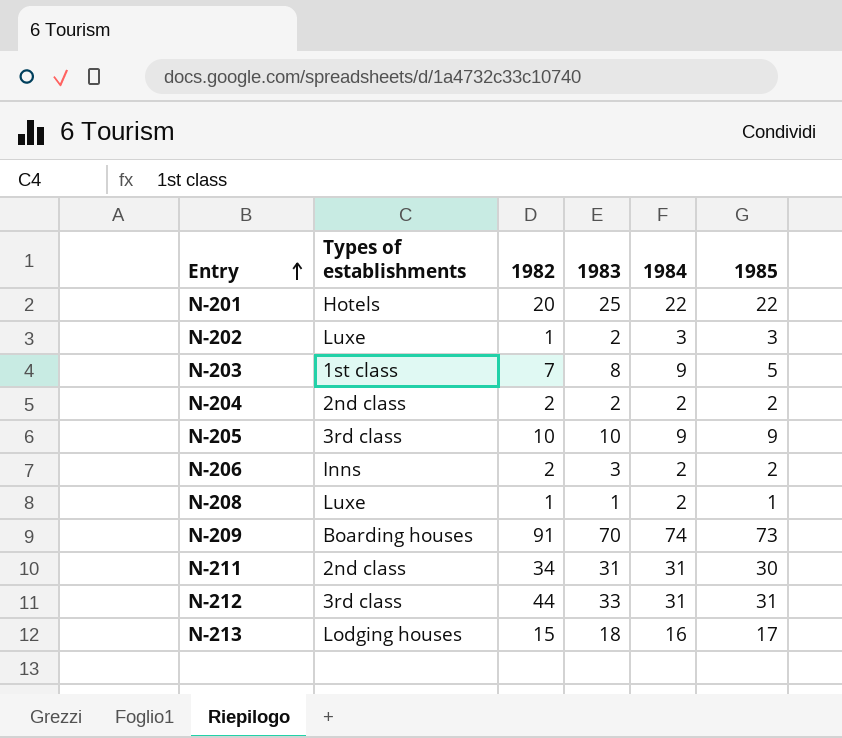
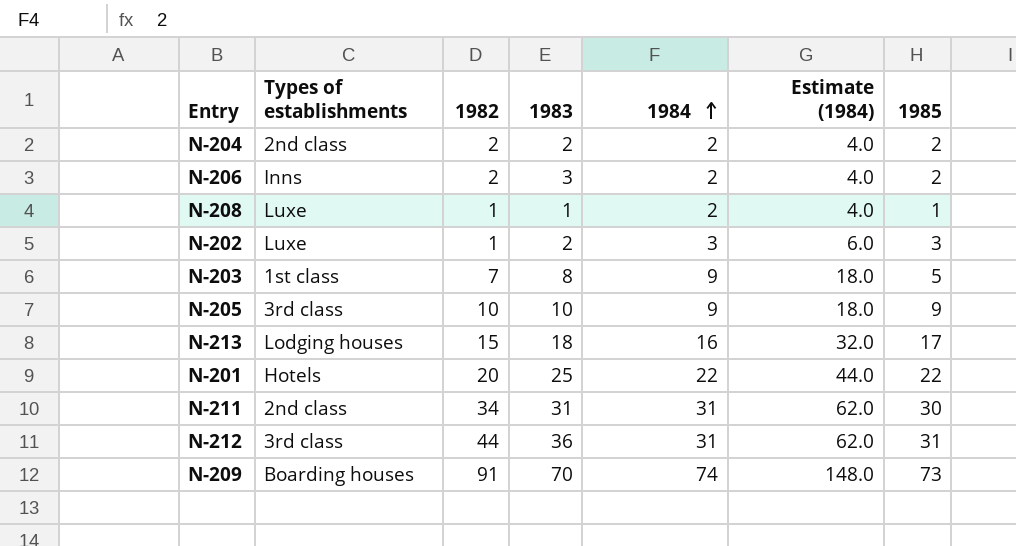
row order: Entry ascending -> 1984 ascending
column Estimate (1984) | formula: none -> [1984] * 2
N-212 | 1983: 33 -> 36

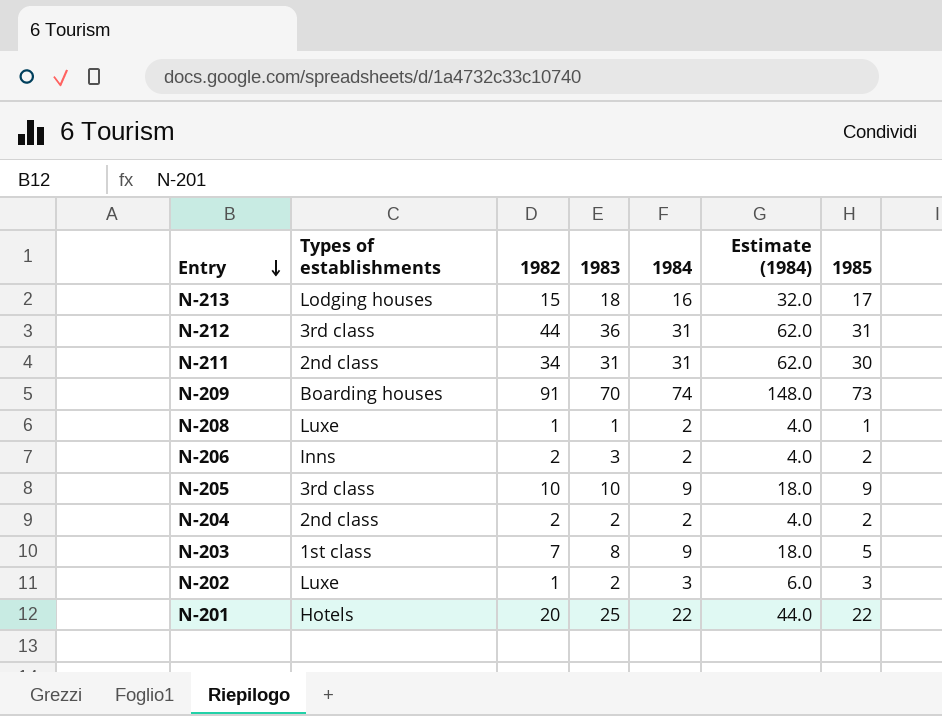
row order: 1984 ascending -> Entry descending

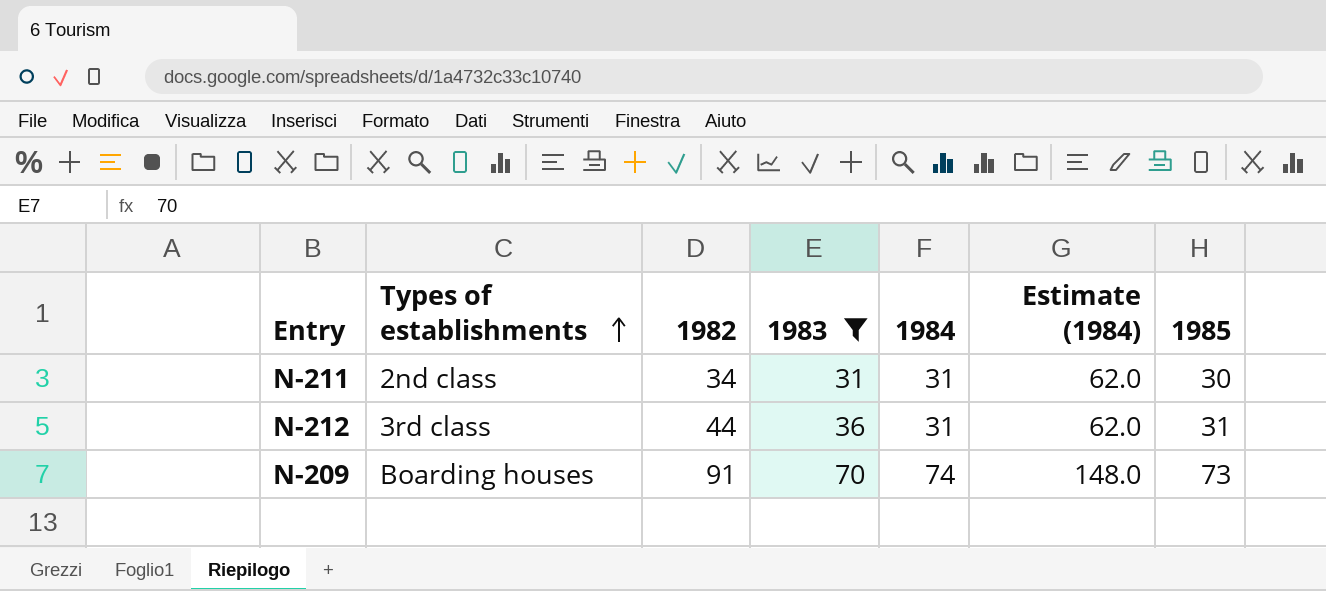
filter: none -> 1983 >= 31
row order: Entry descending -> Types of establishments ascending

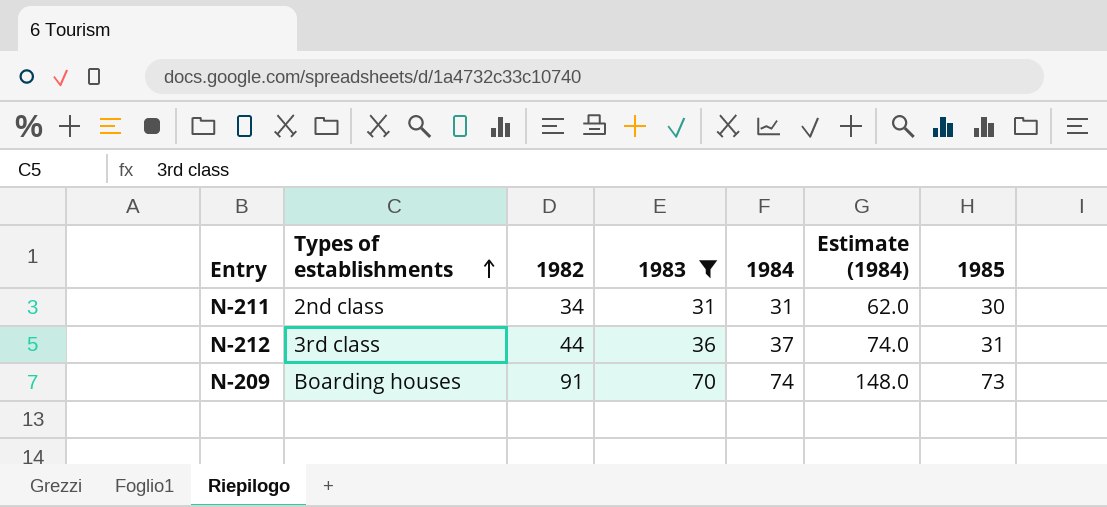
N-212 | 1984: 31 -> 37
N-212 | Estimate (1984): 62.0 -> 74.0

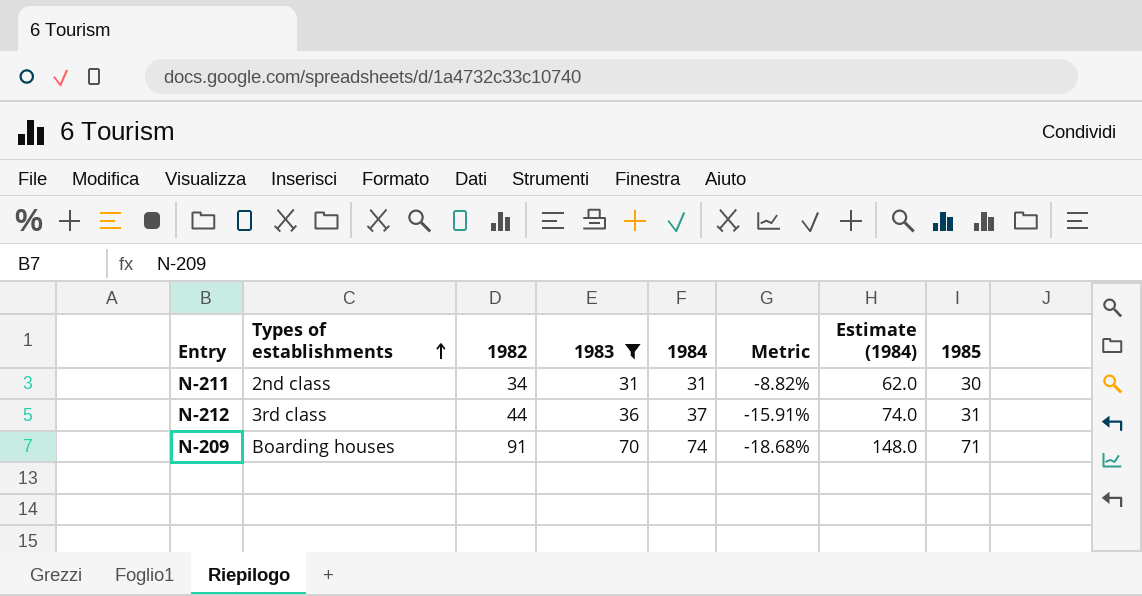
column Metric | formula: none -> ([1984] - [1982]) / [1982]
N-209 | 1985: 73 -> 71

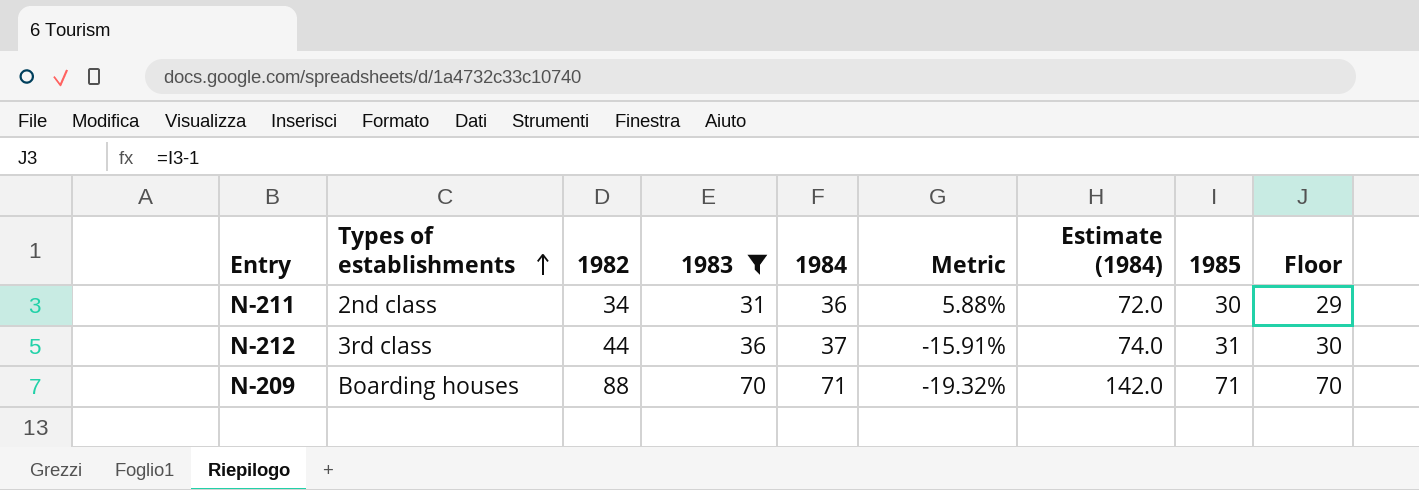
column Floor | formula: none -> [1985] - 1
N-211 | 1984: 31 -> 36
N-211 | Metric: -8.82% -> 5.88%
N-211 | Estimate (1984): 62.0 -> 72.0
N-209 | 1982: 91 -> 88
N-209 | 1984: 74 -> 71
N-209 | Metric: -18.68% -> -19.32%
N-209 | Estimate (1984): 148.0 -> 142.0

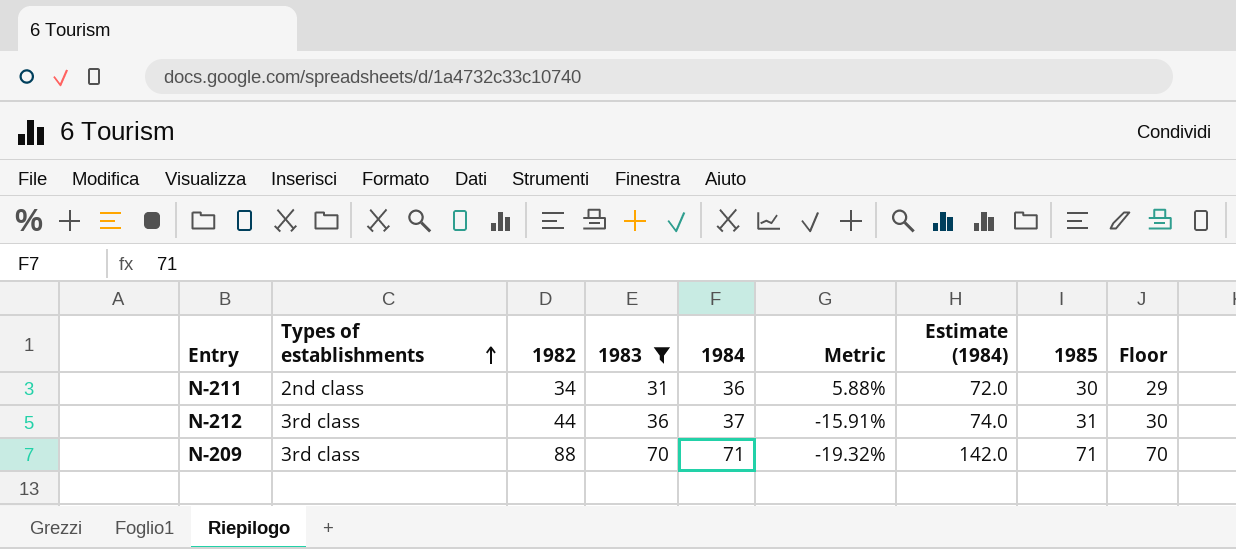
N-209 | Types of establishments: Boarding houses -> 3rd class

